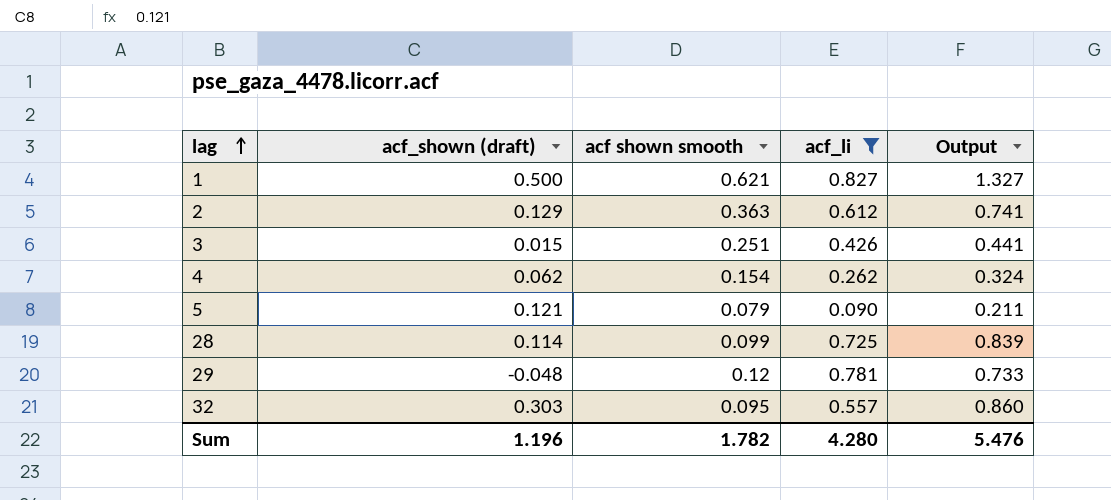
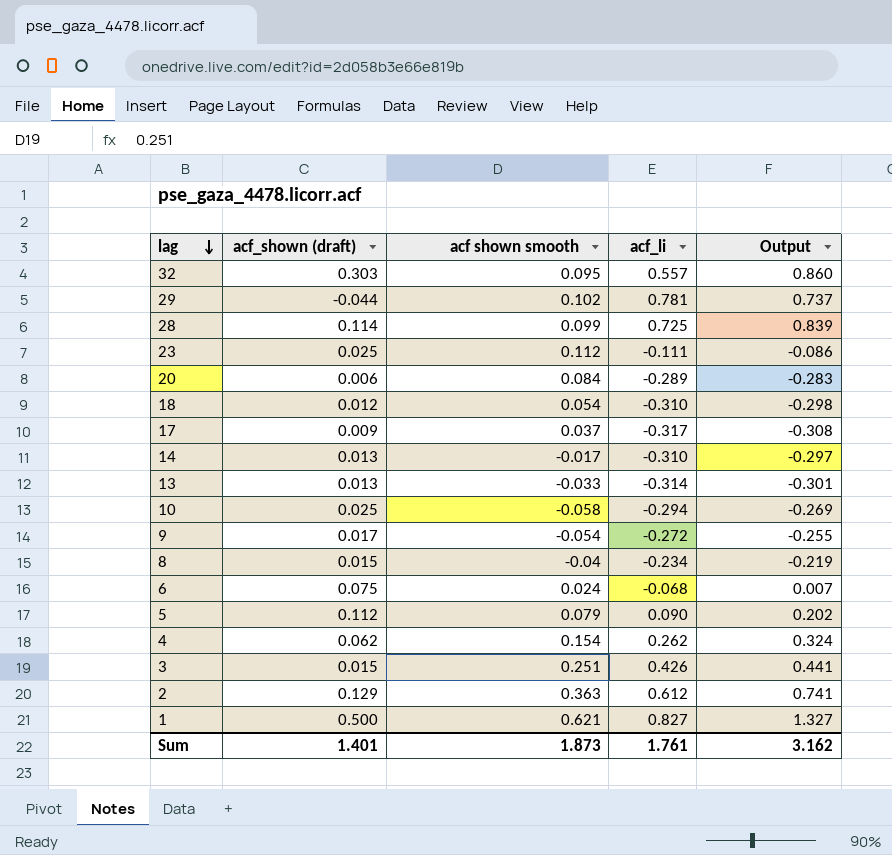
filter: acf_li >= 0.090 -> none
row order: lag ascending -> lag descending
29 | acf_shown (draft): -0.048 -> -0.044
29 | acf shown smooth: 0.12 -> 0.102
29 | Output: 0.733 -> 0.737
5 | acf_shown (draft): 0.121 -> 0.112
5 | Output: 0.211 -> 0.202
Sum | acf_shown (draft): 1.196 -> 1.401
Sum | acf shown smooth: 1.782 -> 1.873
Sum | acf_li: 4.280 -> 1.761
Sum | Output: 5.476 -> 3.162

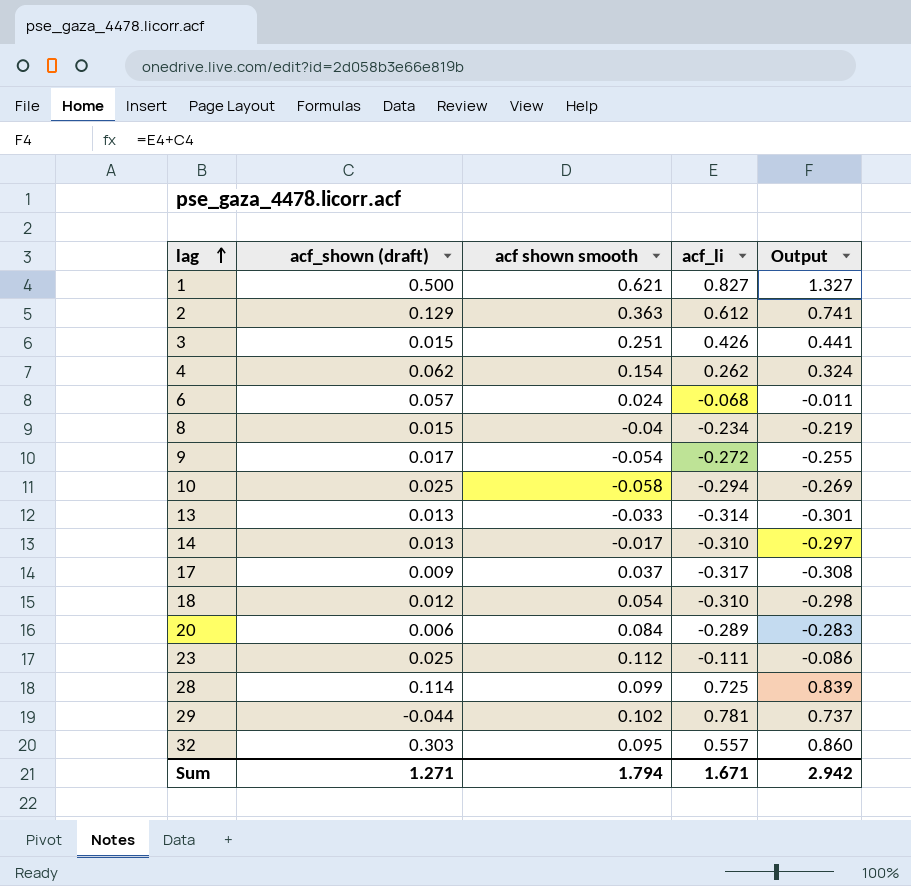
row order: lag descending -> lag ascending
row 5: 0.112 | 0.079 | 0.090 | 0.202 -> none
6 | acf_shown (draft): 0.075 -> 0.057
6 | Output: 0.007 -> -0.011
Sum | acf_shown (draft): 1.401 -> 1.271
Sum | acf shown smooth: 1.873 -> 1.794
Sum | acf_li: 1.761 -> 1.671
Sum | Output: 3.162 -> 2.942

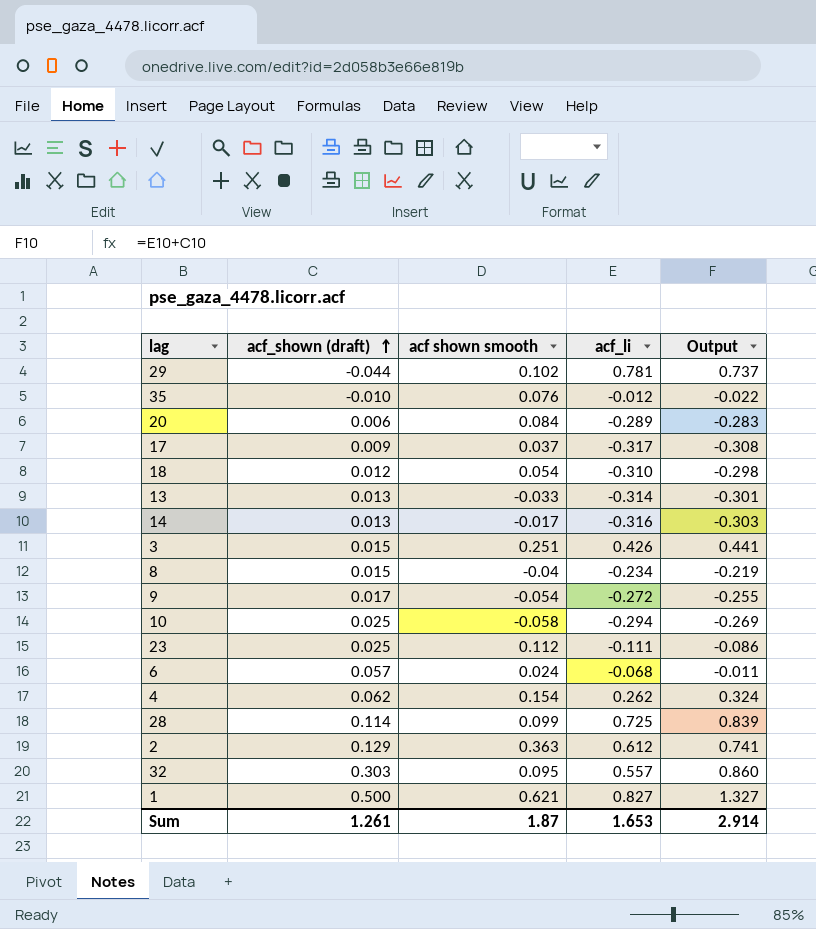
row order: lag ascending -> acf_shown (draft) ascending
row 35: none -> -0.010 | 0.076 | -0.012 | -0.022
14 | acf_li: -0.310 -> -0.316
14 | Output: -0.297 -> -0.303
Sum | acf_shown (draft): 1.271 -> 1.261
Sum | acf shown smooth: 1.794 -> 1.87
Sum | acf_li: 1.671 -> 1.653
Sum | Output: 2.942 -> 2.914

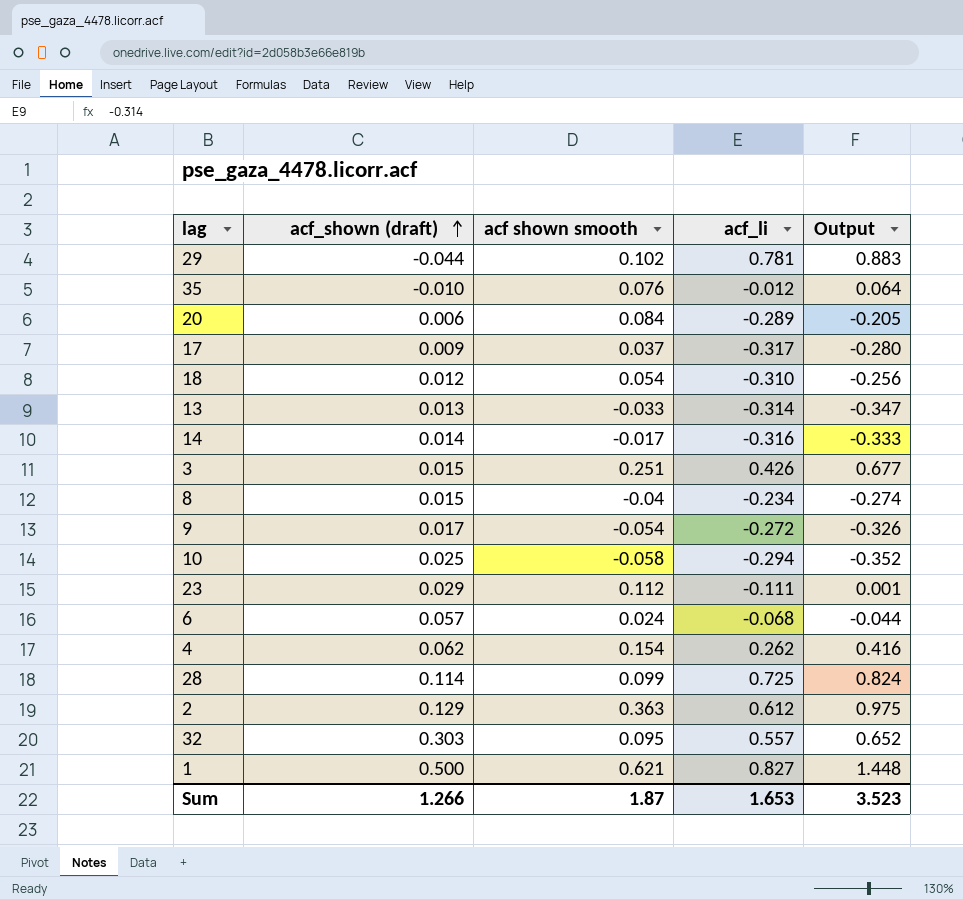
column Output | formula: [acf_shown (draft)] + [acf_li] -> [acf shown smooth] + [acf_li]
14 | acf_shown (draft): 0.013 -> 0.014
23 | acf_shown (draft): 0.025 -> 0.029
Sum | acf_shown (draft): 1.261 -> 1.266
Sum | Output: 2.914 -> 3.523

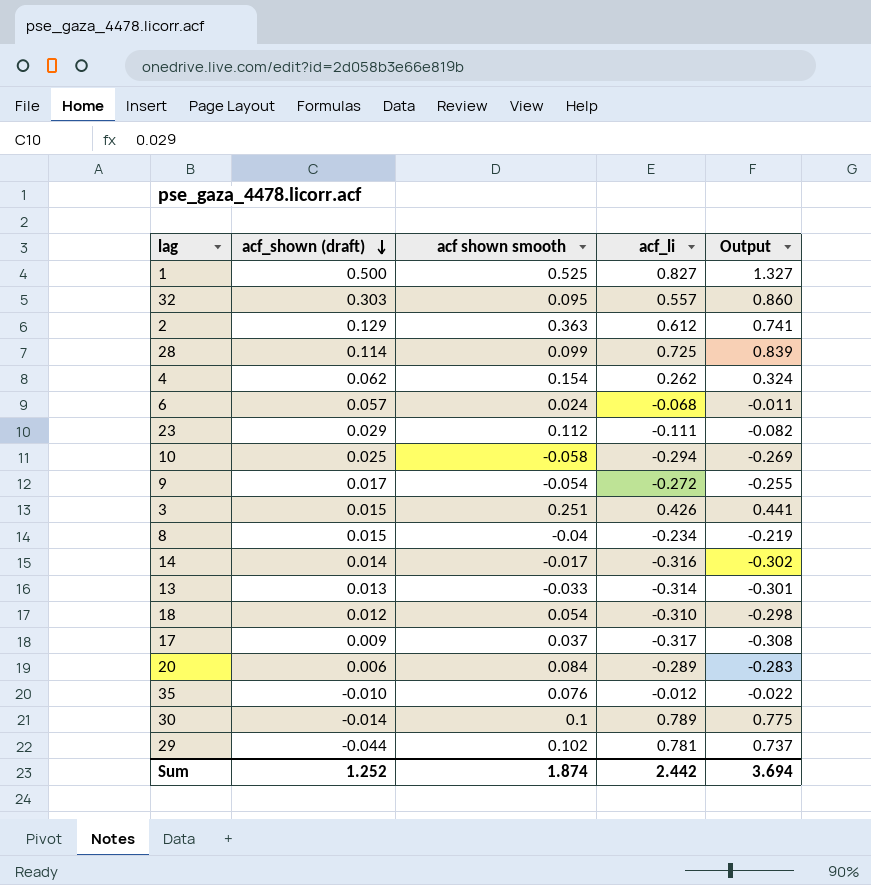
row order: acf_shown (draft) ascending -> acf_shown (draft) descending
column Output | formula: [acf shown smooth] + [acf_li] -> [acf_shown (draft)] + [acf_li]
1 | acf shown smooth: 0.621 -> 0.525
row 30: none -> -0.014 | 0.1 | 0.789 | 0.775
Sum | acf_shown (draft): 1.266 -> 1.252
Sum | acf shown smooth: 1.87 -> 1.874
Sum | acf_li: 1.653 -> 2.442
Sum | Output: 3.523 -> 3.694

